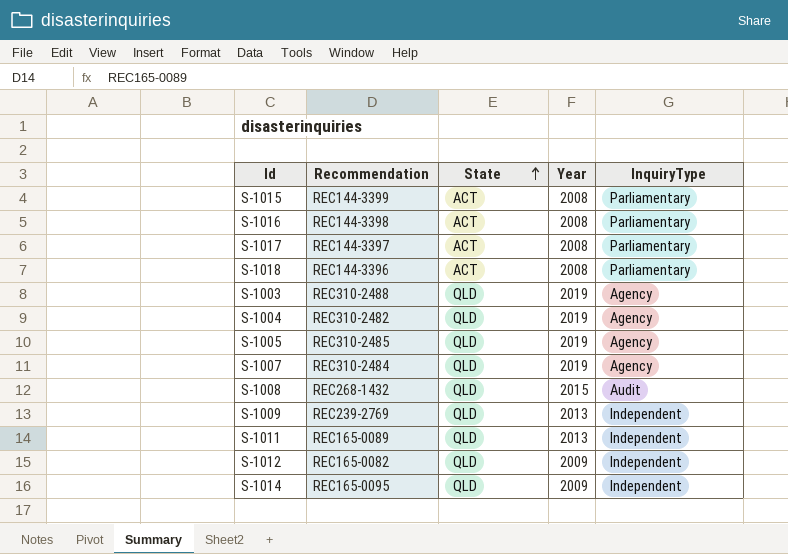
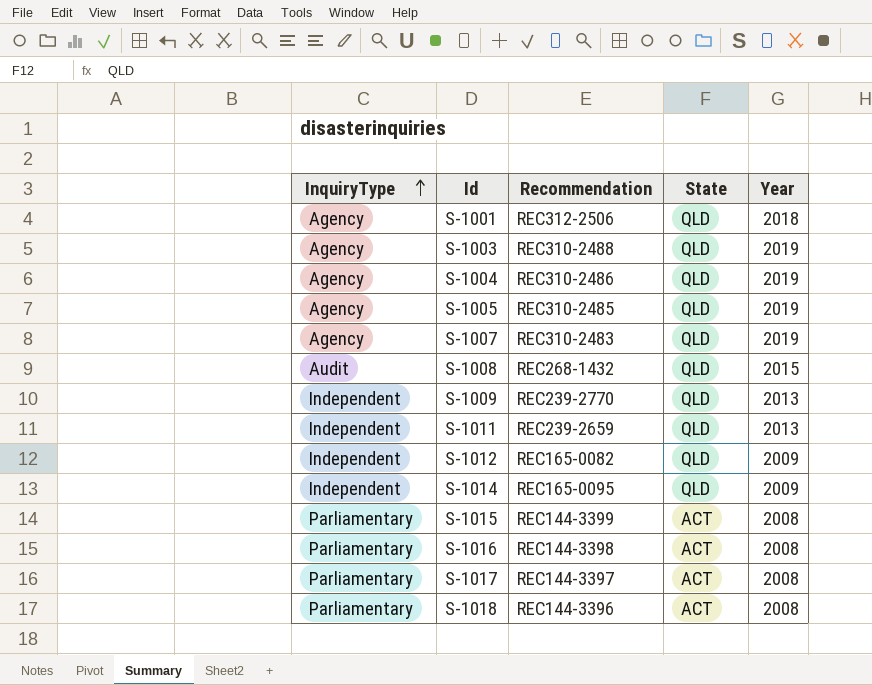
row order: State ascending -> InquiryType ascending
column InquiryType | position: 5 -> 1
row S-1001: none -> Agency | REC312-2506 | QLD | 2018
S-1004 | Recommendation: REC310-2482 -> REC310-2486
S-1007 | Recommendation: REC310-2484 -> REC310-2483
S-1009 | Recommendation: REC239-2769 -> REC239-2770
S-1011 | Recommendation: REC165-0089 -> REC239-2659

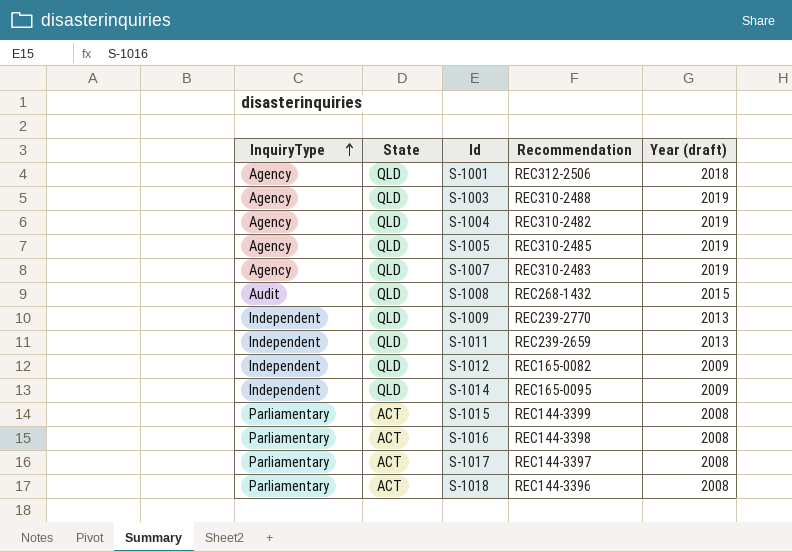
column State | position: 4 -> 2
column name: Year -> Year (draft)
S-1004 | Recommendation: REC310-2486 -> REC310-2482

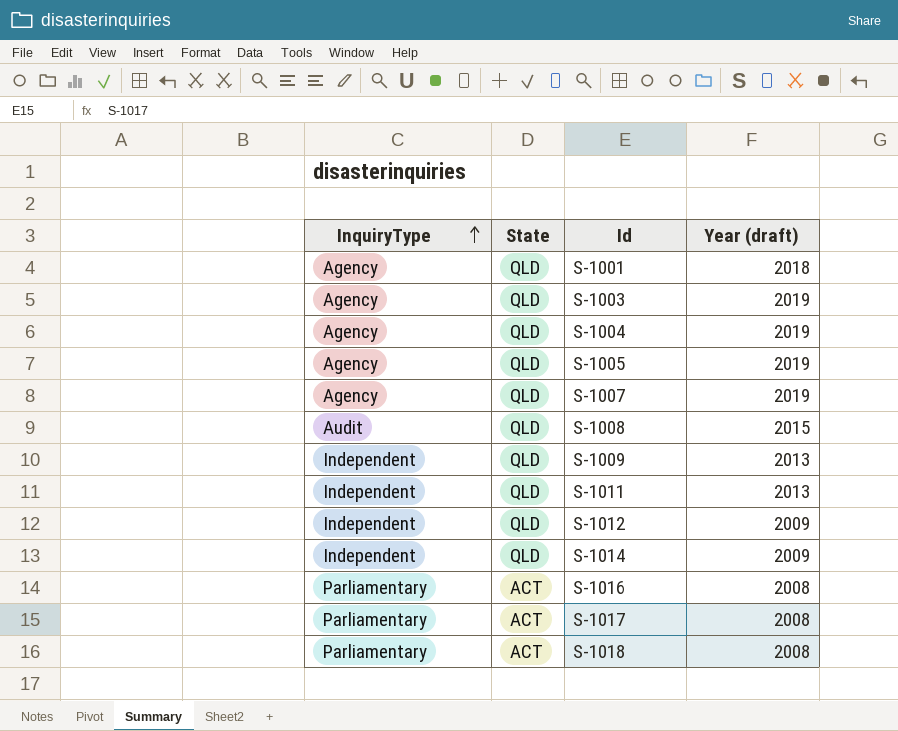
column Recommendation | position: 4 -> none
row S-1015: Parliamentary | ACT | REC144-3399 | 2008 -> none

